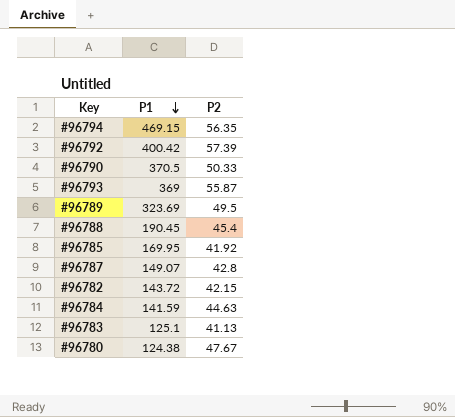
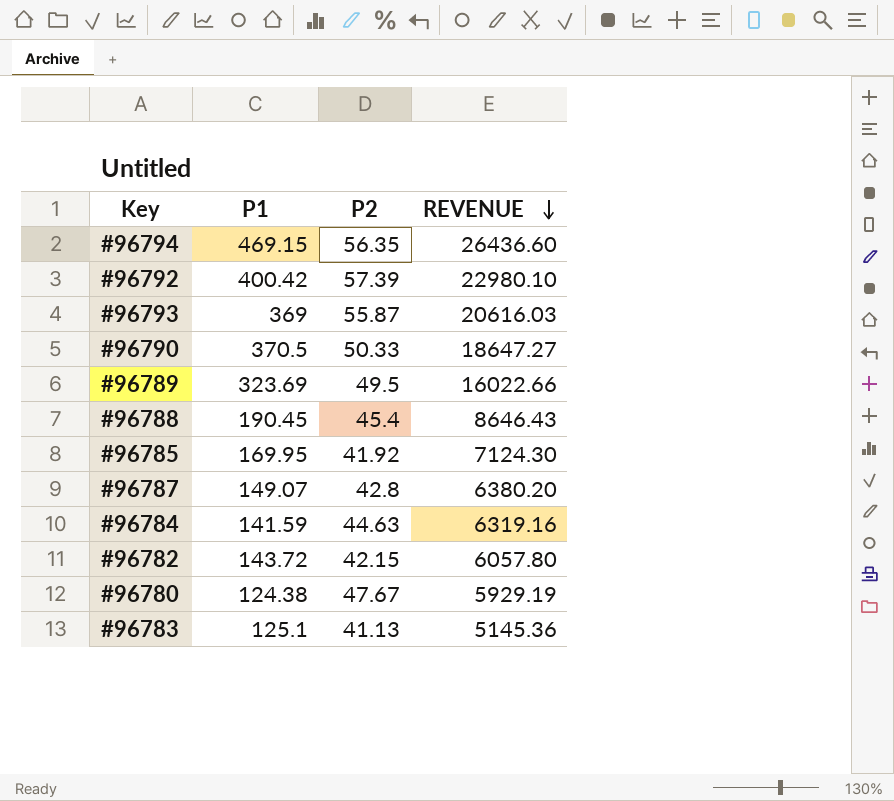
row order: P1 descending -> REVENUE descending
column REVENUE | formula: none -> [P1] * [P2]

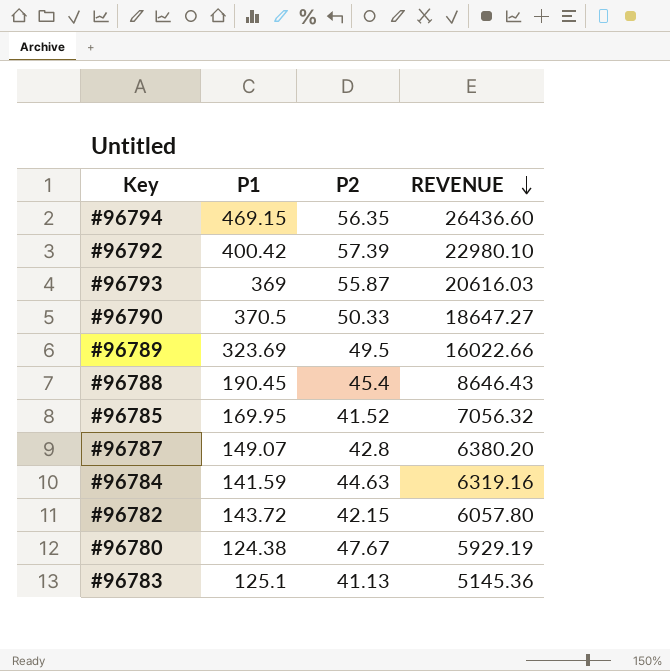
#96785 | P2: 41.92 -> 41.52
#96785 | REVENUE: 7124.30 -> 7056.32

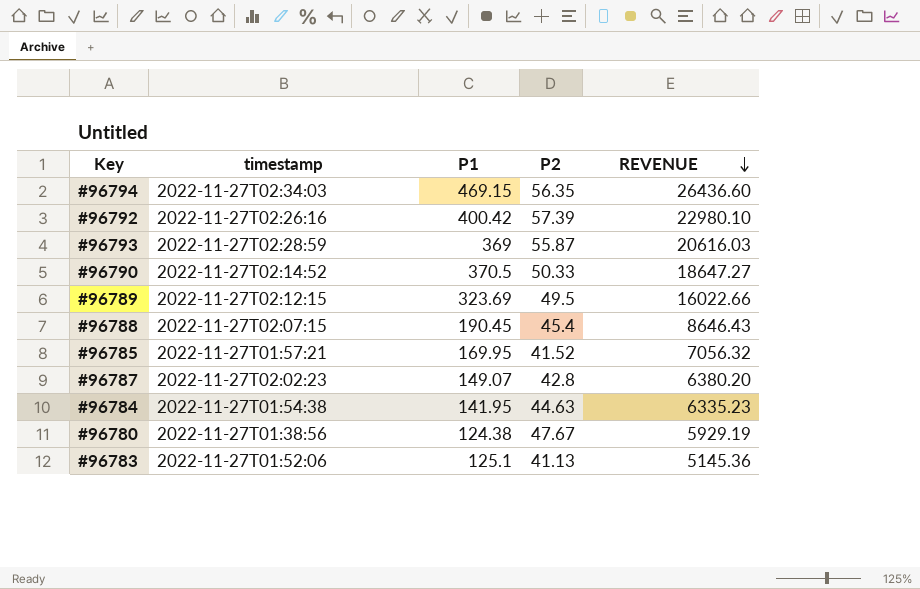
column timestamp | position: none -> 2
row #96782: 143.72 | 42.15 | 6057.80 -> none
#96784 | P1: 141.59 -> 141.95
#96784 | REVENUE: 6319.16 -> 6335.23

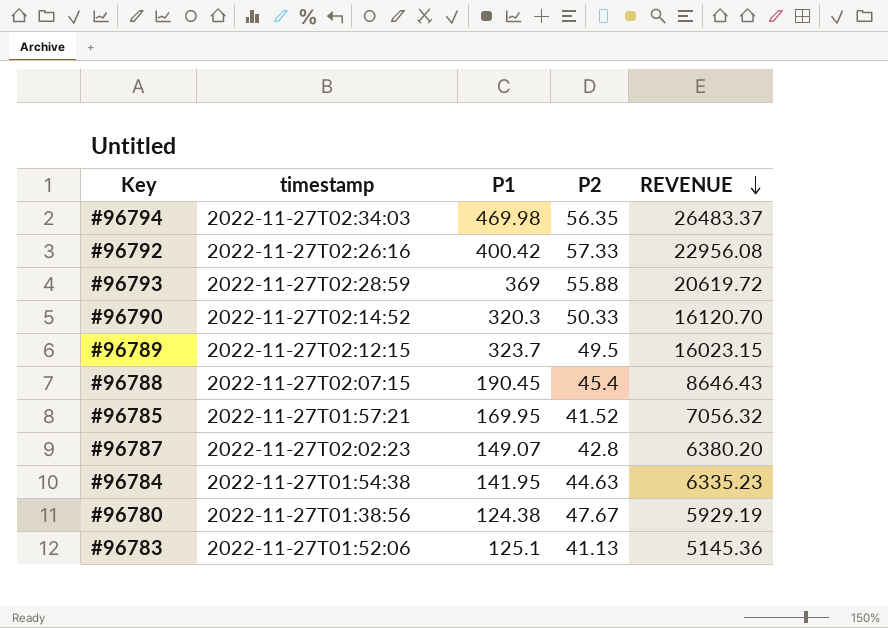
#96794 | P1: 469.15 -> 469.98
#96794 | REVENUE: 26436.60 -> 26483.37
#96792 | P2: 57.39 -> 57.33
#96792 | REVENUE: 22980.10 -> 22956.08
#96793 | P2: 55.87 -> 55.88
#96793 | REVENUE: 20616.03 -> 20619.72
#96790 | P1: 370.5 -> 320.3
#96790 | REVENUE: 18647.27 -> 16120.70
#96789 | P1: 323.69 -> 323.7
#96789 | REVENUE: 16022.66 -> 16023.15

